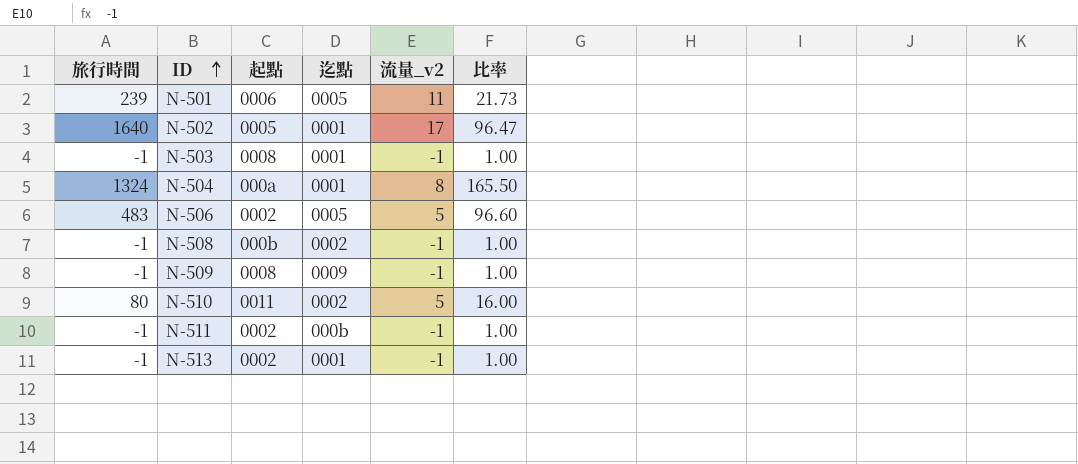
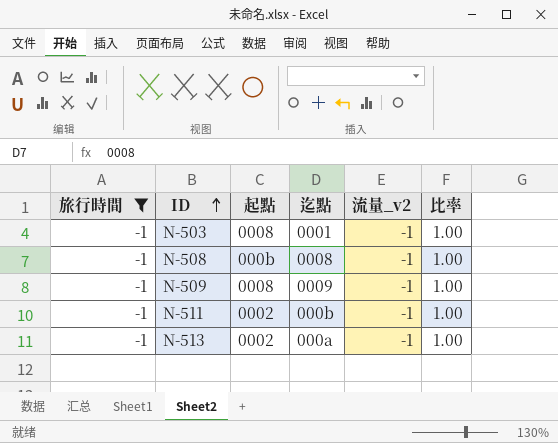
filter: none -> 旅行時間 = -1
N-508 | 迄點: 0002 -> 0008
N-513 | 迄點: 0001 -> 000a

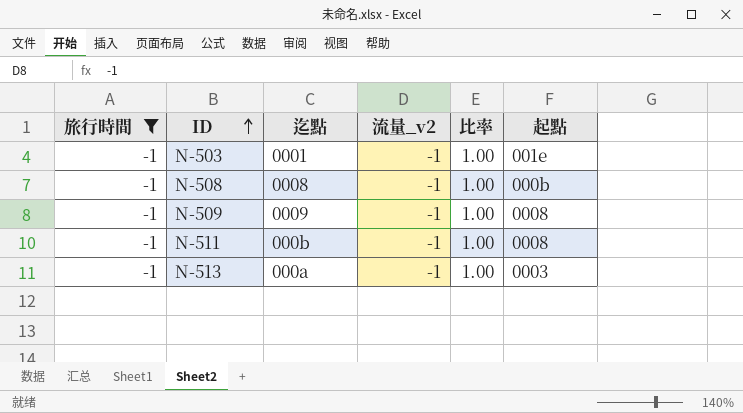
column 起點 | position: 3 -> 6
N-503 | 起點: 0008 -> 001e
N-511 | 起點: 0002 -> 0008
N-513 | 起點: 0002 -> 0003

